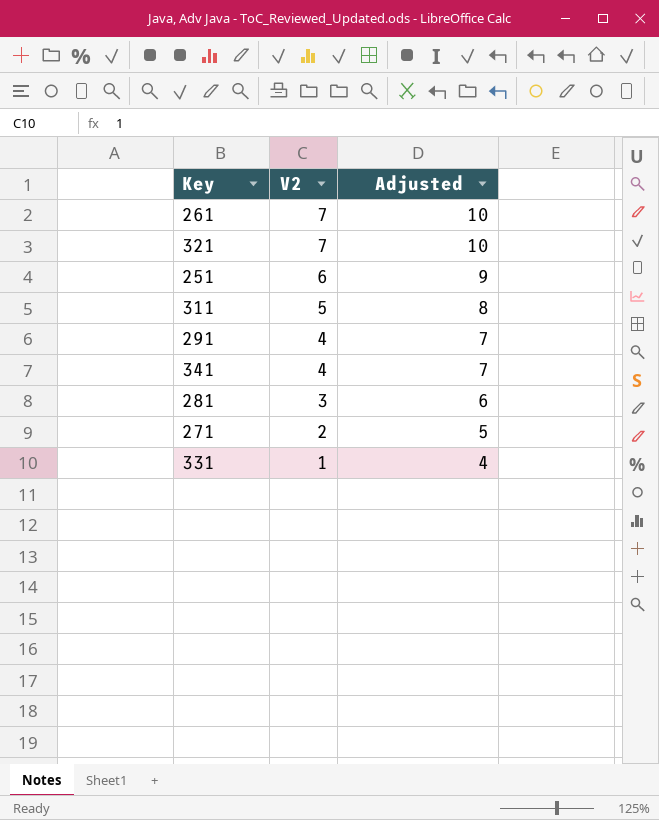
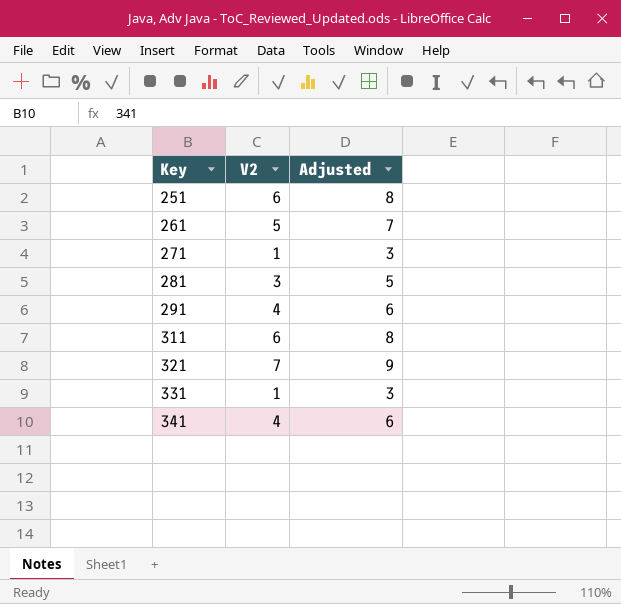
row order: V2 descending -> Key ascending
column Adjusted | formula: [V2] + 3 -> [V2] + 2
261 | V2: 7 -> 5
271 | V2: 2 -> 1
311 | V2: 5 -> 6

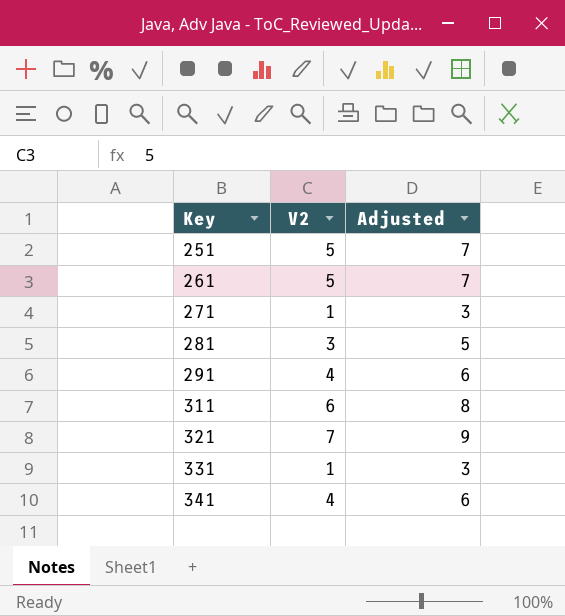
251 | V2: 6 -> 5
251 | Adjusted: 8 -> 7

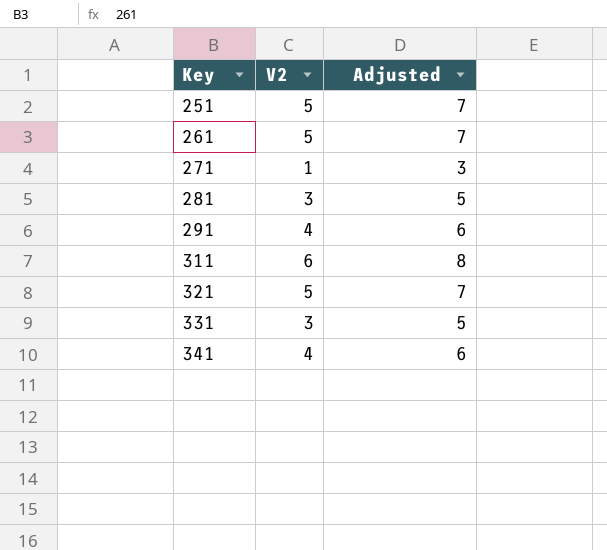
321 | V2: 7 -> 5
321 | Adjusted: 9 -> 7
331 | V2: 1 -> 3
331 | Adjusted: 3 -> 5

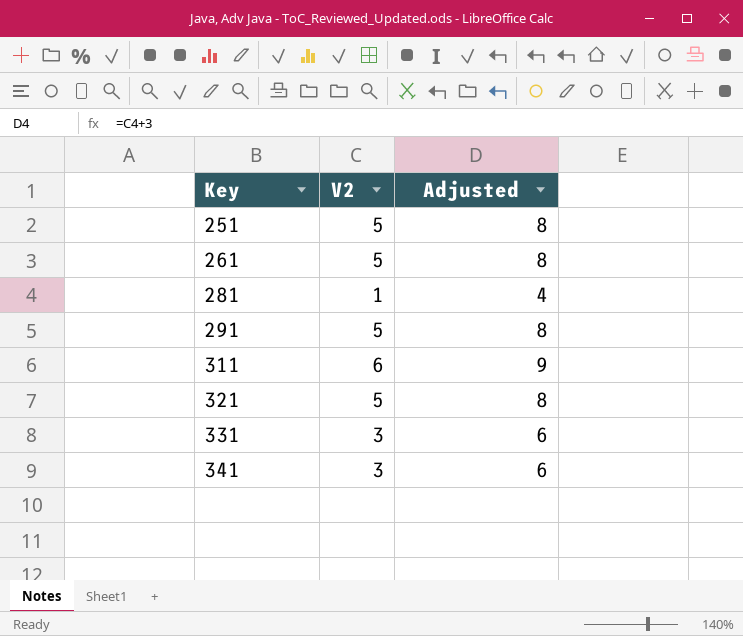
column Adjusted | formula: [V2] + 2 -> [V2] + 3
row 271: 1 | 3 -> none
281 | V2: 3 -> 1
291 | V2: 4 -> 5
341 | V2: 4 -> 3

